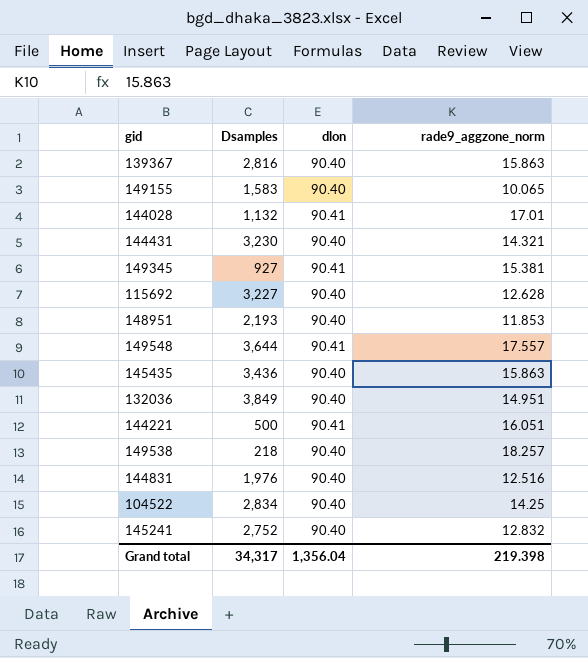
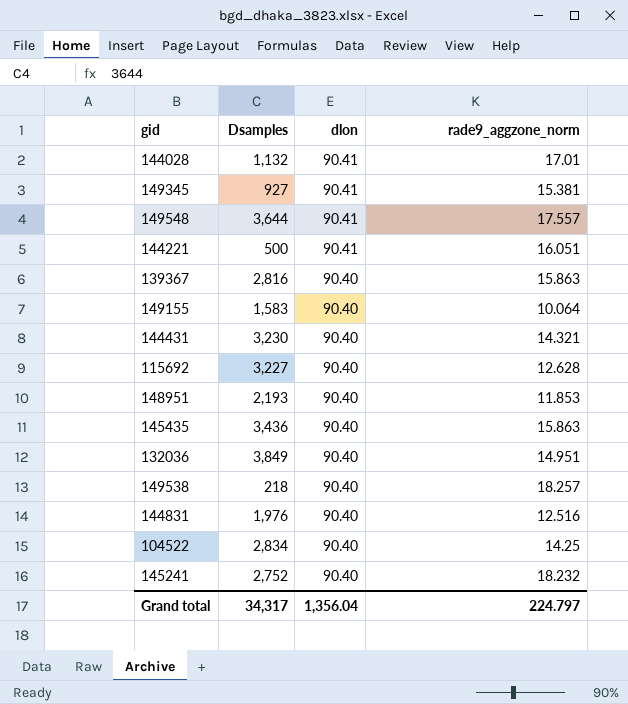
row order: none -> dlon descending
149155 | rade9_aggzone_norm: 10.065 -> 10.064
145241 | rade9_aggzone_norm: 12.832 -> 18.232
Grand total | rade9_aggzone_norm: 219.398 -> 224.797

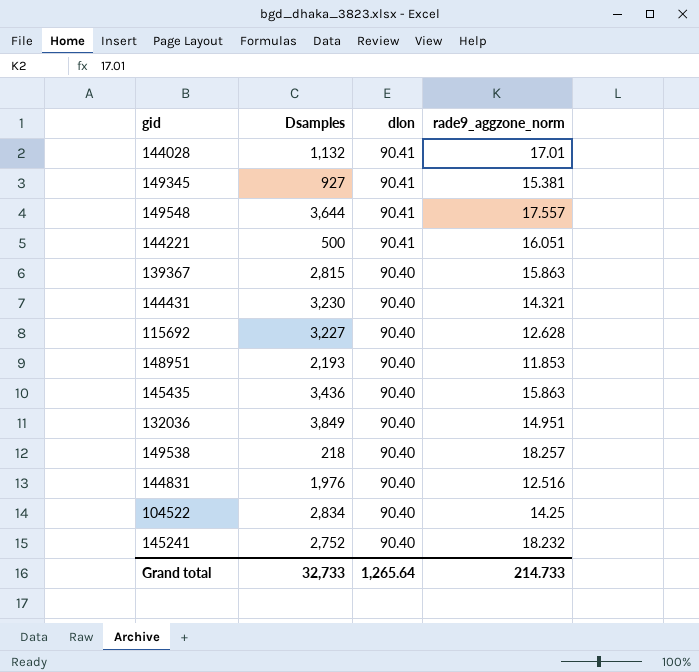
row 149155: 1,583 | 90.40 | 10.064 -> none
139367 | Dsamples: 2,816 -> 2,815
Grand total | Dsamples: 34,317 -> 32,733
Grand total | dlon: 1,356.04 -> 1,265.64
Grand total | rade9_aggzone_norm: 224.797 -> 214.733

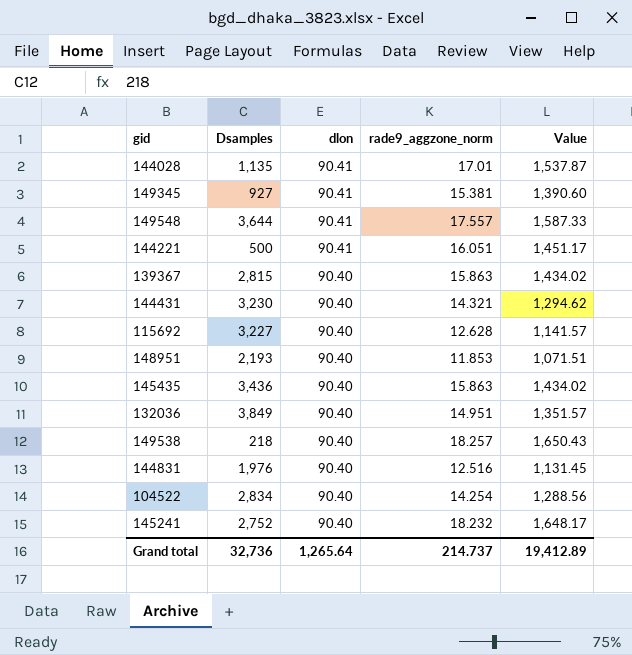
column Value | formula: none -> [dlon] * [rade9_aggzone_norm]
144028 | Dsamples: 1,132 -> 1,135
104522 | rade9_aggzone_norm: 14.25 -> 14.254
Grand total | Dsamples: 32,733 -> 32,736
Grand total | rade9_aggzone_norm: 214.733 -> 214.737

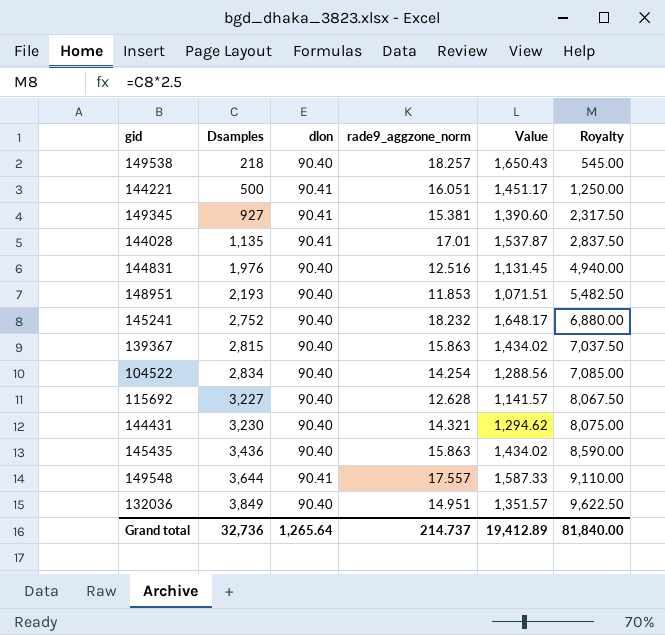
row order: dlon descending -> Dsamples ascending
column Royalty | formula: none -> [Dsamples] * 2.5

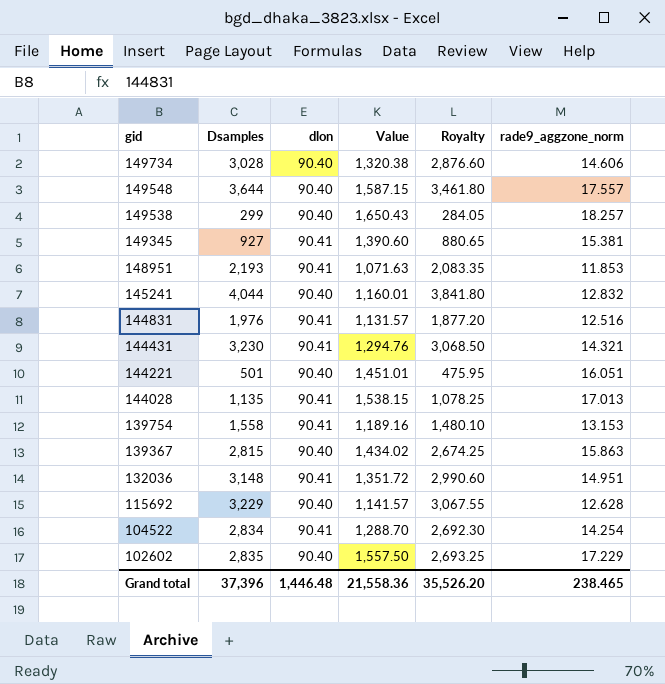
row order: Dsamples ascending -> gid descending
column Royalty | formula: [Dsamples] * 2.5 -> [Dsamples] * 0.95
column rade9_aggzone_norm | position: 4 -> 6
row 145435: 3,436 | 90.40 | 15.863 | 1,434.02 | 8,590.00 -> none
row 149734: none -> 3,028 | 90.40 | 1,320.38 | 2,876.60 | 14.606
149548 | dlon: 90.41 -> 90.40
149548 | Value: 1,587.33 -> 1,587.15
149538 | Dsamples: 218 -> 299
148951 | dlon: 90.40 -> 90.41
148951 | Value: 1,071.51 -> 1,071.63
145241 | Dsamples: 2,752 -> 4,044
145241 | Value: 1,648.17 -> 1,160.01
145241 | rade9_aggzone_norm: 18.232 -> 12.832
144831 | dlon: 90.40 -> 90.41
144831 | Value: 1,131.45 -> 1,131.57
144431 | dlon: 90.40 -> 90.41
144431 | Value: 1,294.62 -> 1,294.76
144221 | Dsamples: 500 -> 501
144221 | dlon: 90.41 -> 90.40
144221 | Value: 1,451.17 -> 1,451.01
144028 | Value: 1,537.87 -> 1,538.15
144028 | rade9_aggzone_norm: 17.01 -> 17.013
row 139754: none -> 1,558 | 90.41 | 1,189.16 | 1,480.10 | 13.153
132036 | Dsamples: 3,849 -> 3,148
132036 | dlon: 90.40 -> 90.41
132036 | Value: 1,351.57 -> 1,351.72
115692 | Dsamples: 3,227 -> 3,229
104522 | dlon: 90.40 -> 90.41
104522 | Value: 1,288.56 -> 1,288.70
row 102602: none -> 2,835 | 90.40 | 1,557.50 | 2,693.25 | 17.229
Grand total | Dsamples: 32,736 -> 37,396
Grand total | dlon: 1,265.64 -> 1,446.48
Grand total | Value: 19,412.89 -> 21,558.36
Grand total | Royalty: 81,840.00 -> 35,526.20
Grand total | rade9_aggzone_norm: 214.737 -> 238.465

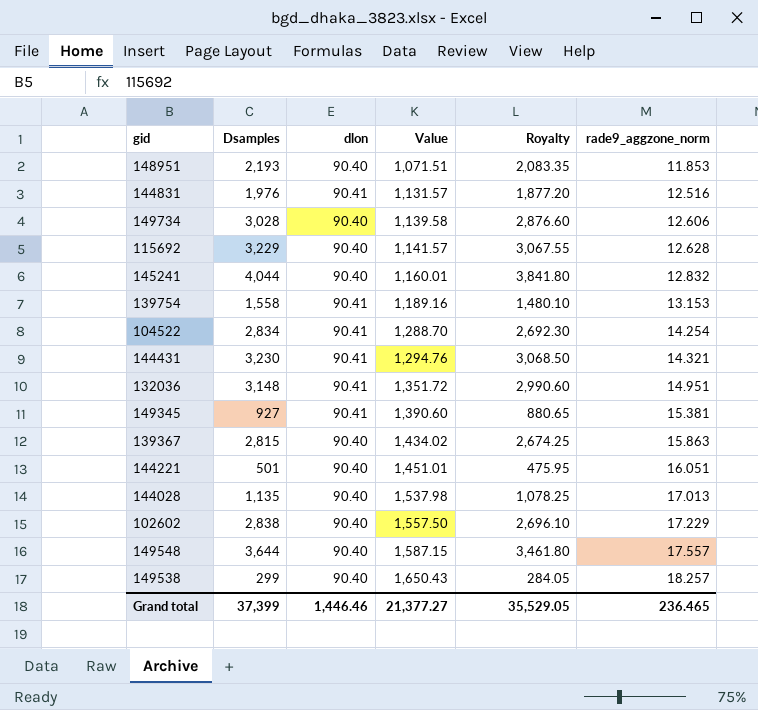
row order: gid descending -> Value ascending
148951 | dlon: 90.41 -> 90.40
148951 | Value: 1,071.63 -> 1,071.51
149734 | Value: 1,320.38 -> 1,139.58
149734 | rade9_aggzone_norm: 14.606 -> 12.606
144028 | dlon: 90.41 -> 90.40
144028 | Value: 1,538.15 -> 1,537.98
102602 | Dsamples: 2,835 -> 2,838
102602 | Royalty: 2,693.25 -> 2,696.10
Grand total | Dsamples: 37,396 -> 37,399
Grand total | dlon: 1,446.48 -> 1,446.46
Grand total | Value: 21,558.36 -> 21,377.27
Grand total | Royalty: 35,526.20 -> 35,529.05
Grand total | rade9_aggzone_norm: 238.465 -> 236.465

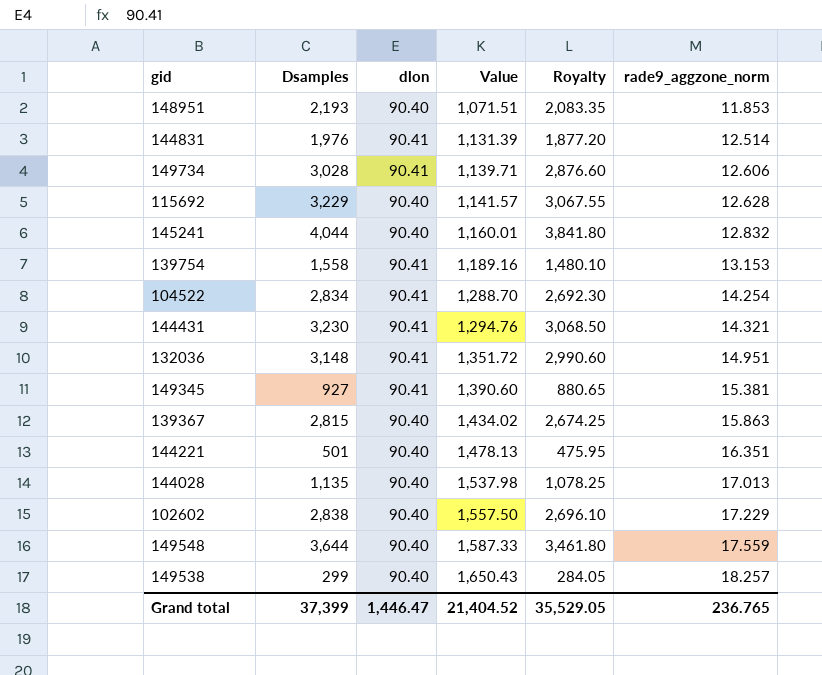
144831 | Value: 1,131.57 -> 1,131.39
144831 | rade9_aggzone_norm: 12.516 -> 12.514
149734 | dlon: 90.40 -> 90.41
149734 | Value: 1,139.58 -> 1,139.71
144221 | Value: 1,451.01 -> 1,478.13
144221 | rade9_aggzone_norm: 16.051 -> 16.351
149548 | Value: 1,587.15 -> 1,587.33
149548 | rade9_aggzone_norm: 17.557 -> 17.559
Grand total | dlon: 1,446.46 -> 1,446.47
Grand total | Value: 21,377.27 -> 21,404.52
Grand total | rade9_aggzone_norm: 236.465 -> 236.765

